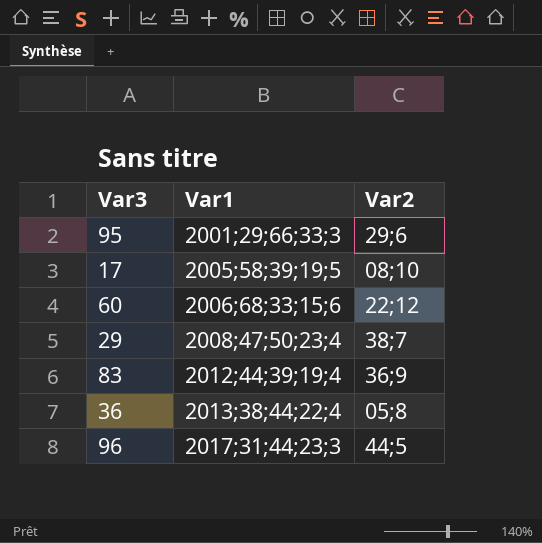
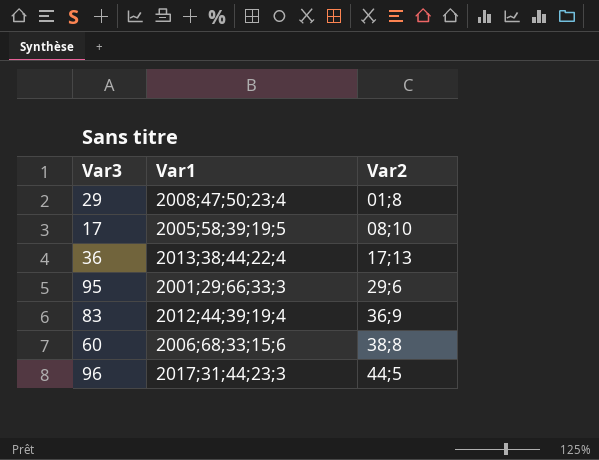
row order: Var1 ascending -> Var2 ascending
29 | Var2: 38;7 -> 01;8
36 | Var2: 05;8 -> 17;13
60 | Var2: 22;12 -> 38;8

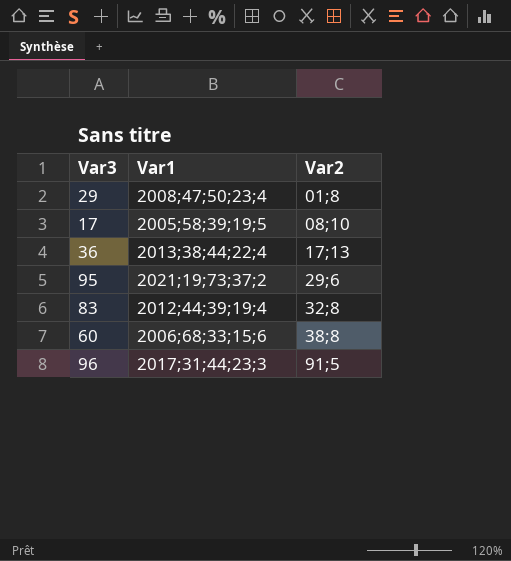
95 | Var1: 2001;29;66;33;3 -> 2021;19;73;37;2
83 | Var2: 36;9 -> 32;8
96 | Var2: 44;5 -> 91;5

